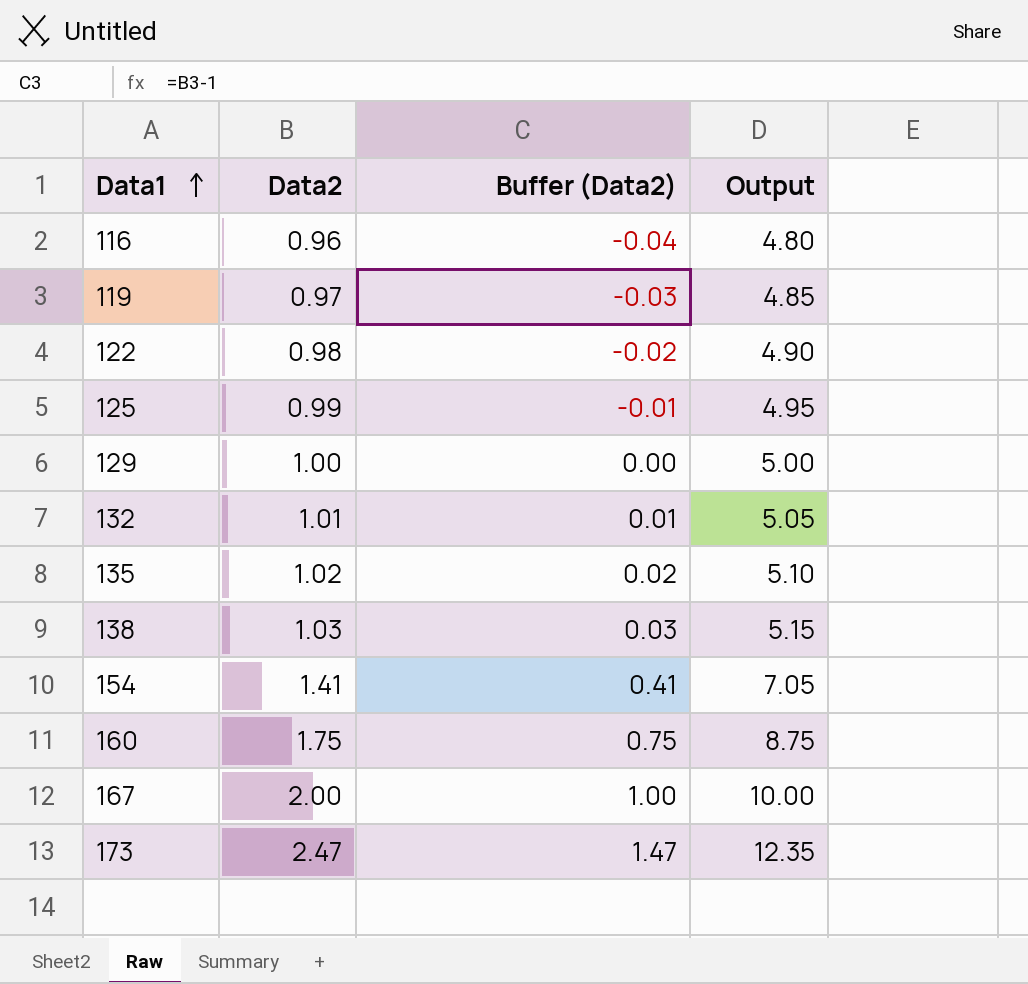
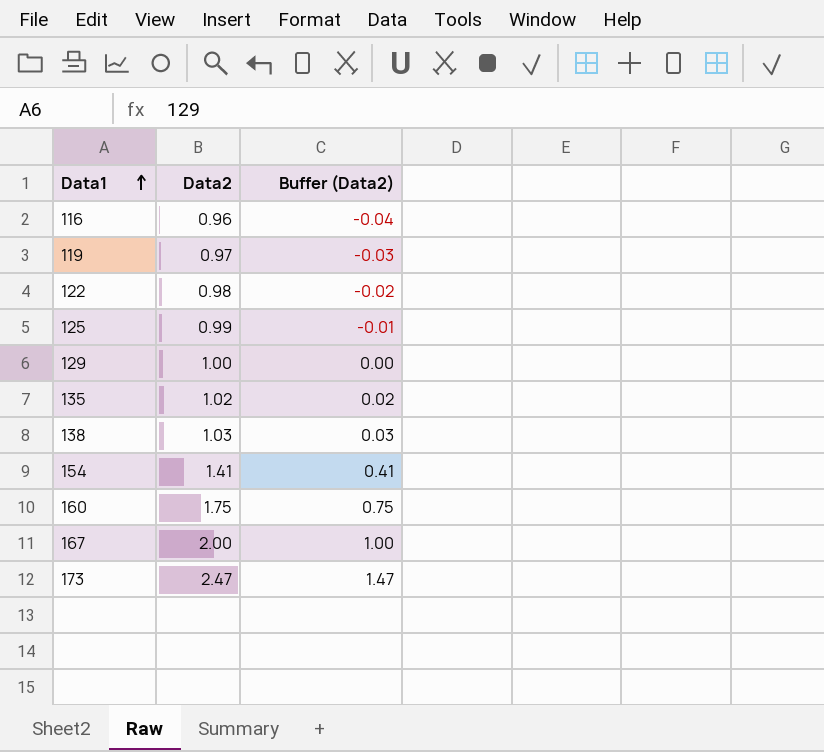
column Output | formula: [Data2] * 5 -> none
row 132: 1.01 | 0.01 | 5.05 -> none

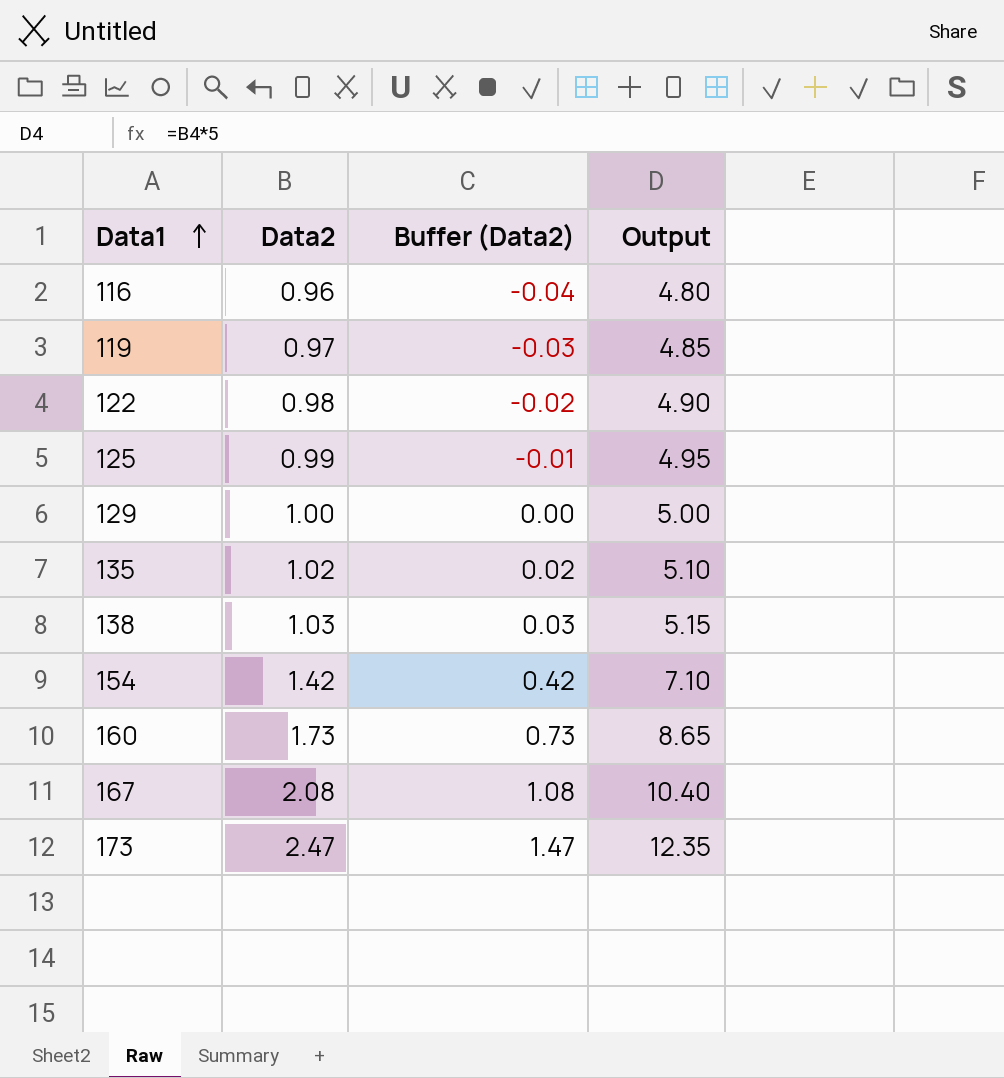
column Output | formula: none -> [Data2] * 5
154 | Data2: 1.41 -> 1.42
154 | Buffer (Data2): 0.41 -> 0.42
160 | Data2: 1.75 -> 1.73
160 | Buffer (Data2): 0.75 -> 0.73
167 | Data2: 2.00 -> 2.08
167 | Buffer (Data2): 1.00 -> 1.08

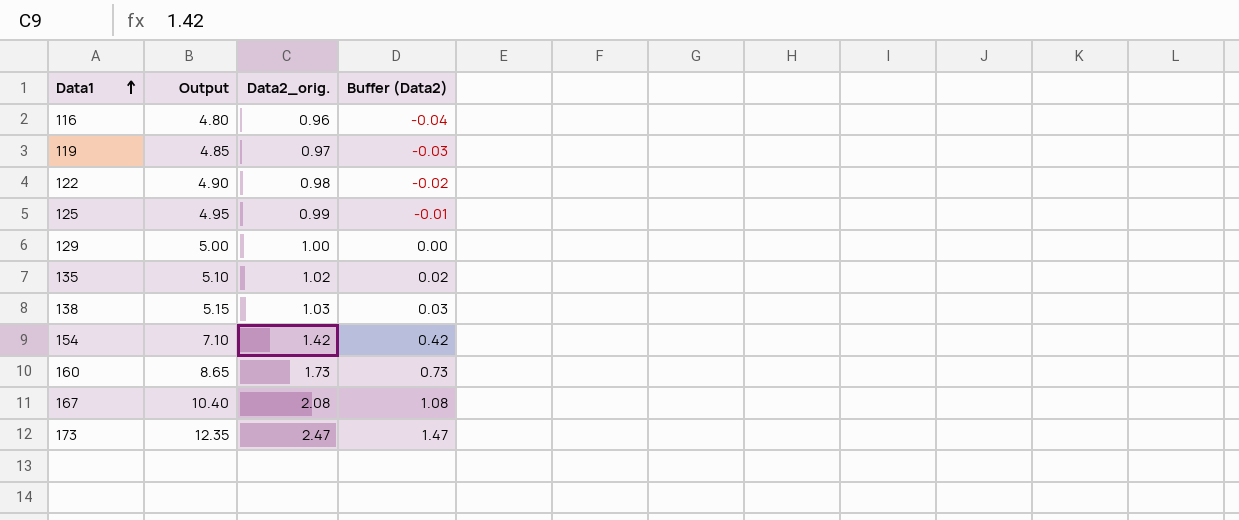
column Output | position: 4 -> 2
column name: Data2 -> Data2_orig.

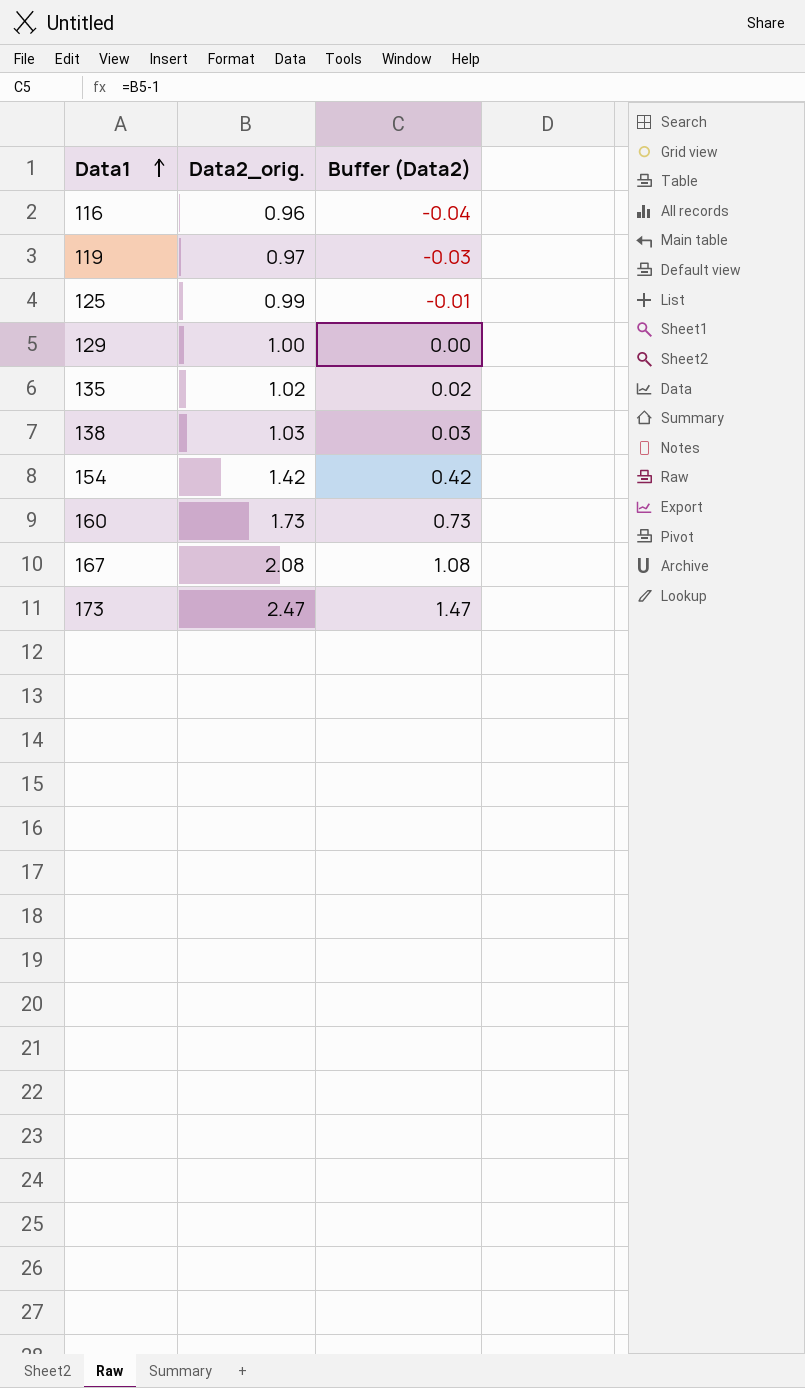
column Output | formula: [Data2_orig.] * 5 -> none
row 122: 4.90 | 0.98 | -0.02 -> none

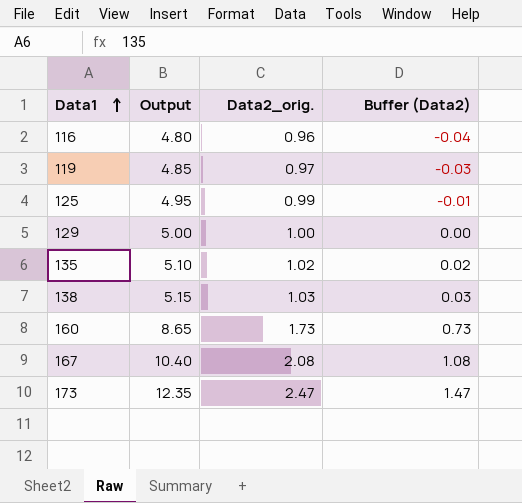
column Output | formula: none -> [Data2_orig.] * 5
row 154: 1.42 | 0.42 -> none

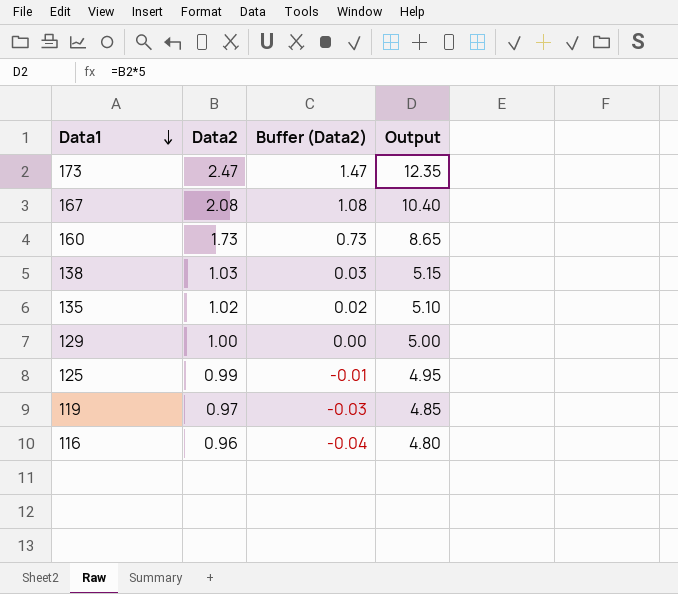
row order: Data1 ascending -> Data1 descending
column name: Data2_orig. -> Data2
column Output | position: 2 -> 4

